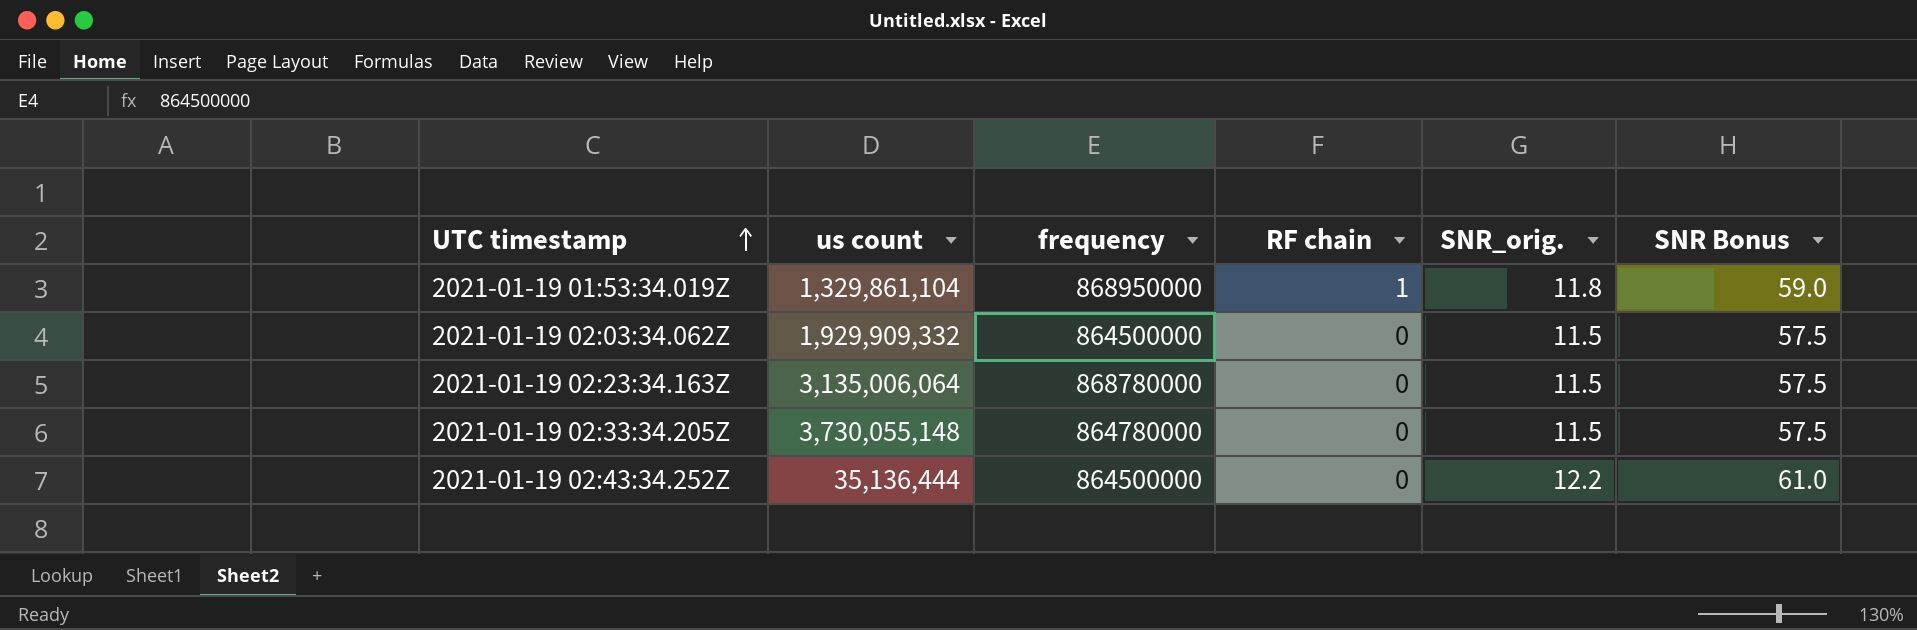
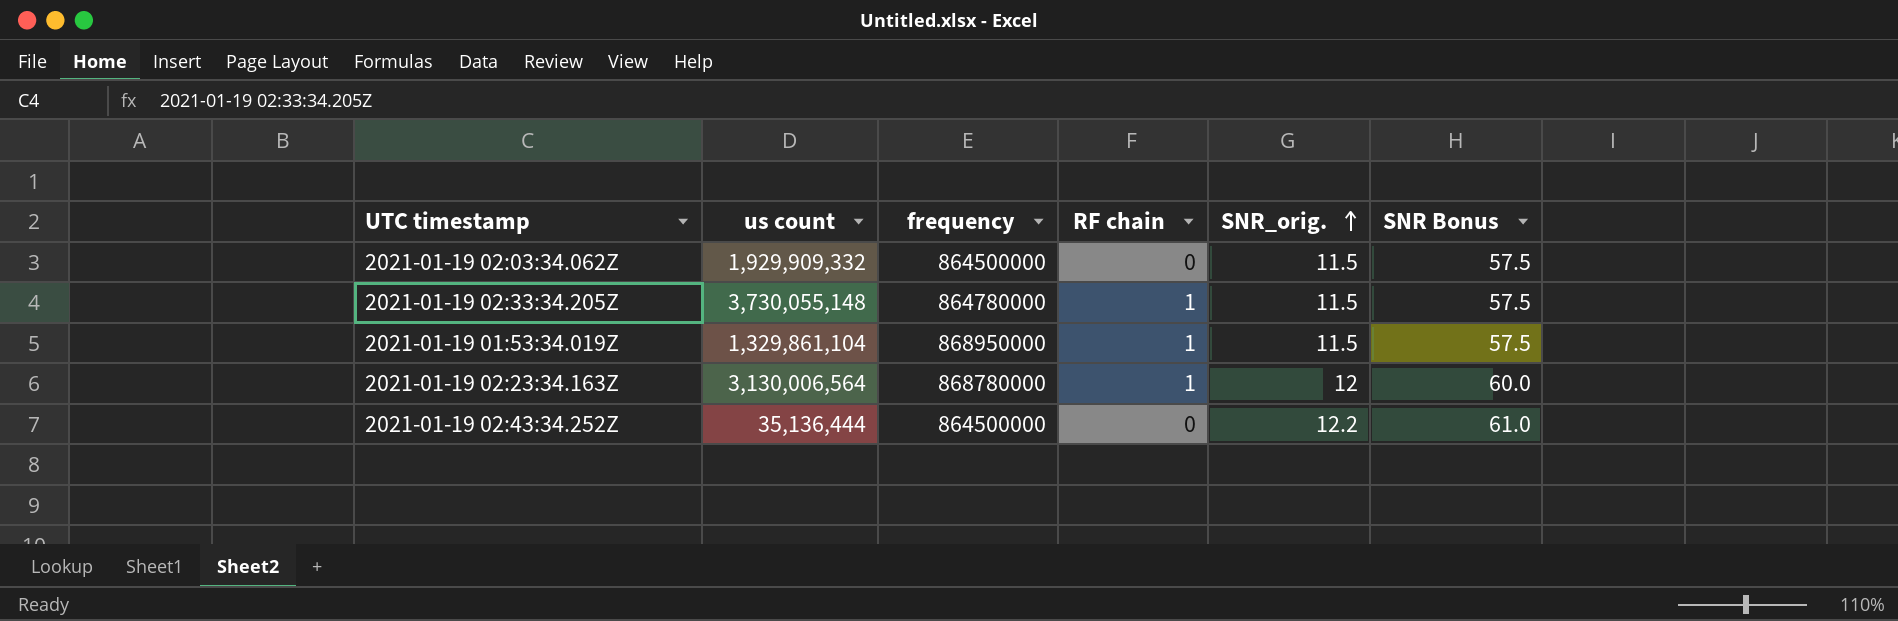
row order: UTC timestamp ascending -> SNR_orig. ascending
2021-01-19 02:33:34.205Z | RF chain: 0 -> 1
2021-01-19 01:53:34.019Z | SNR_orig.: 11.8 -> 11.5
2021-01-19 01:53:34.019Z | SNR Bonus: 59.0 -> 57.5
2021-01-19 02:23:34.163Z | us count: 3,135,006,064 -> 3,130,006,564
2021-01-19 02:23:34.163Z | RF chain: 0 -> 1
2021-01-19 02:23:34.163Z | SNR_orig.: 11.5 -> 12
2021-01-19 02:23:34.163Z | SNR Bonus: 57.5 -> 60.0

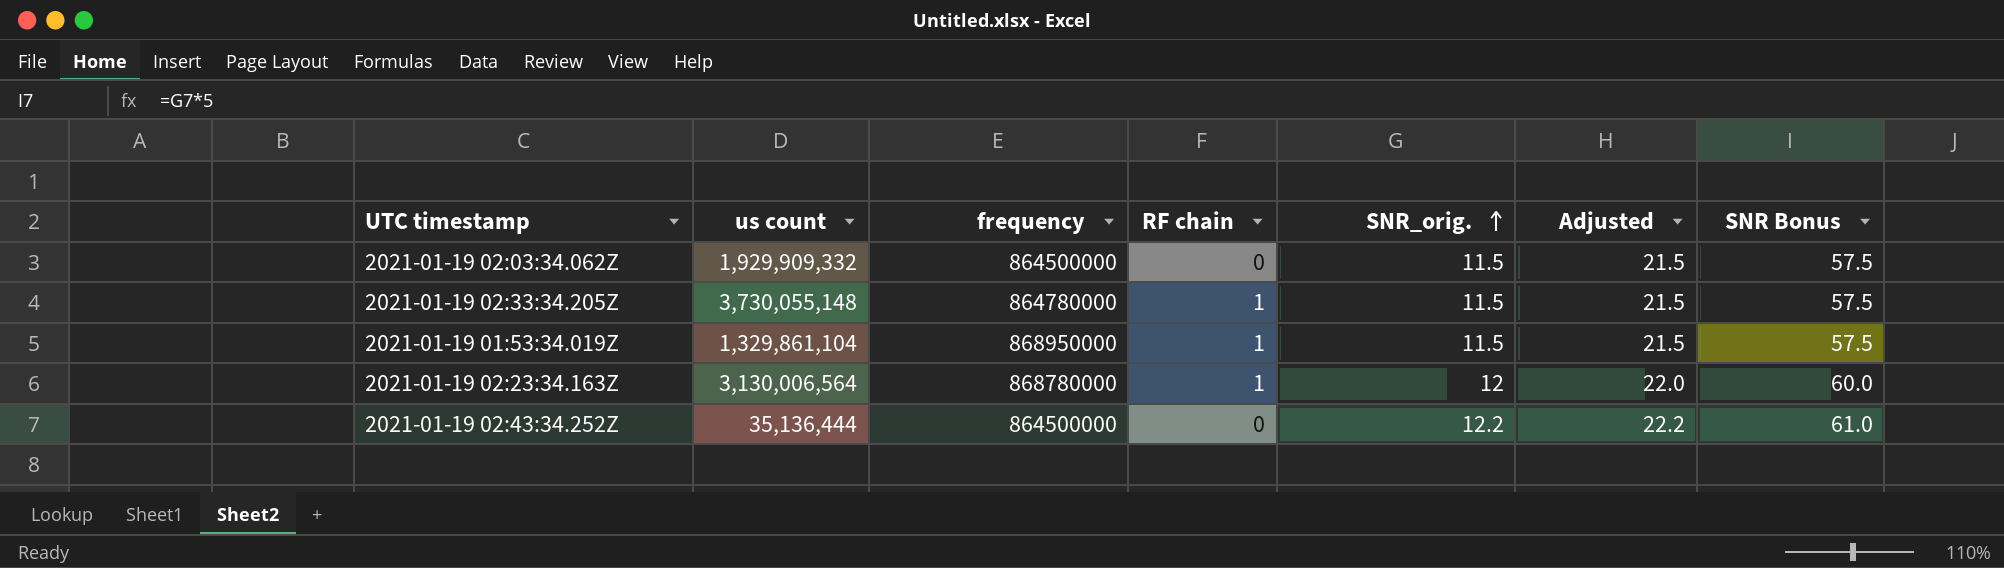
column Adjusted | formula: none -> [SNR_orig.] + 10

